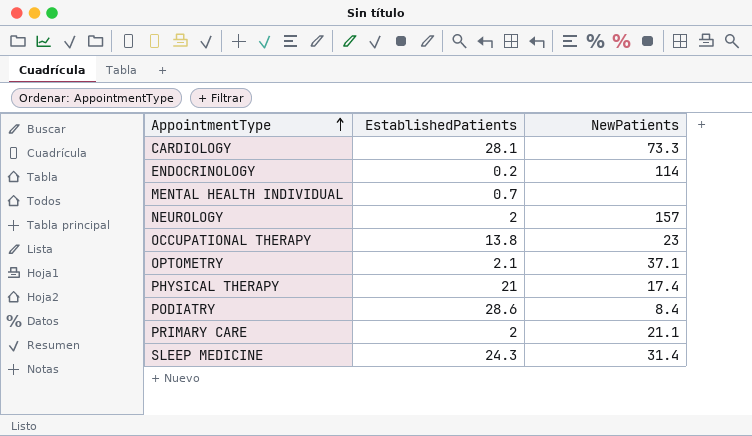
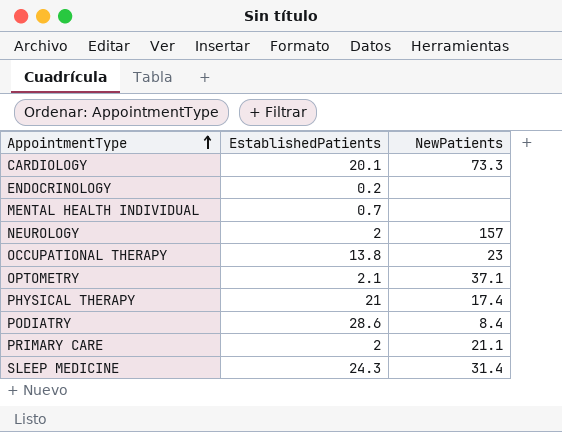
CARDIOLOGY | EstablishedPatients: 28.1 -> 20.1
ENDOCRINOLOGY | NewPatients: 114 -> none

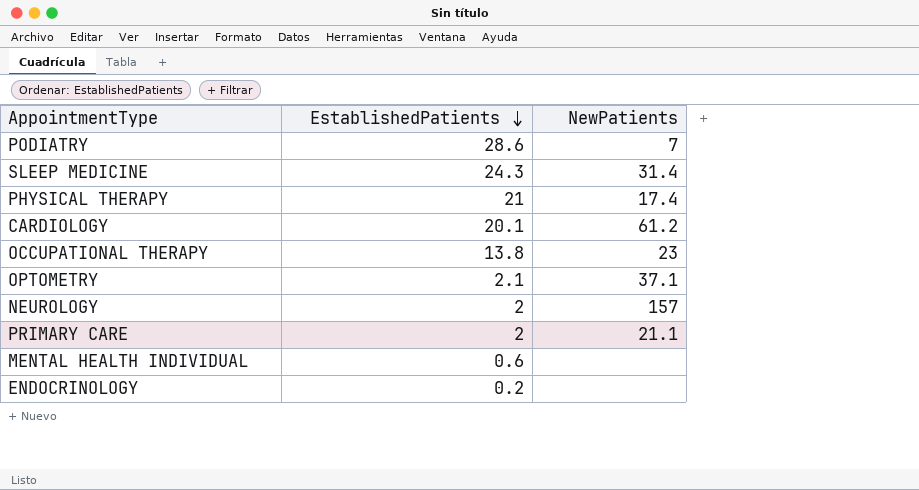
row order: AppointmentType ascending -> EstablishedPatients descending
PODIATRY | NewPatients: 8.4 -> 7
CARDIOLOGY | NewPatients: 73.3 -> 61.2
MENTAL HEALTH INDIVIDUAL | EstablishedPatients: 0.7 -> 0.6

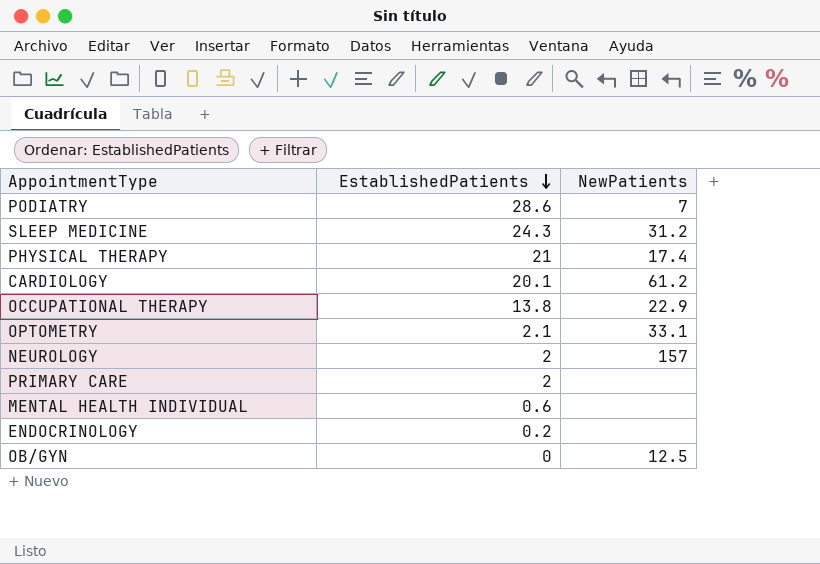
SLEEP MEDICINE | NewPatients: 31.4 -> 31.2
OCCUPATIONAL THERAPY | NewPatients: 23 -> 22.9
OPTOMETRY | NewPatients: 37.1 -> 33.1
PRIMARY CARE | NewPatients: 21.1 -> none
row OB/GYN: none -> 0 | 12.5

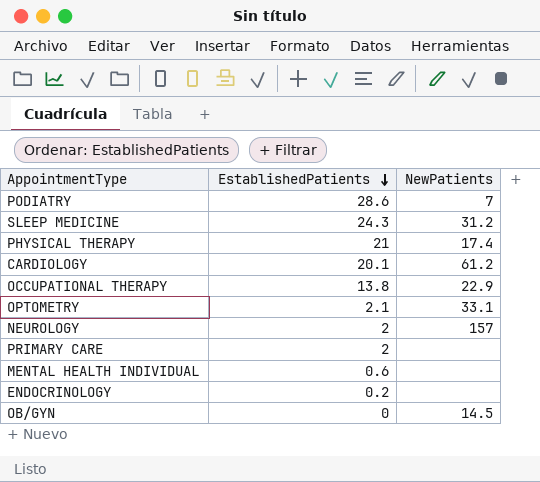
OB/GYN | NewPatients: 12.5 -> 14.5

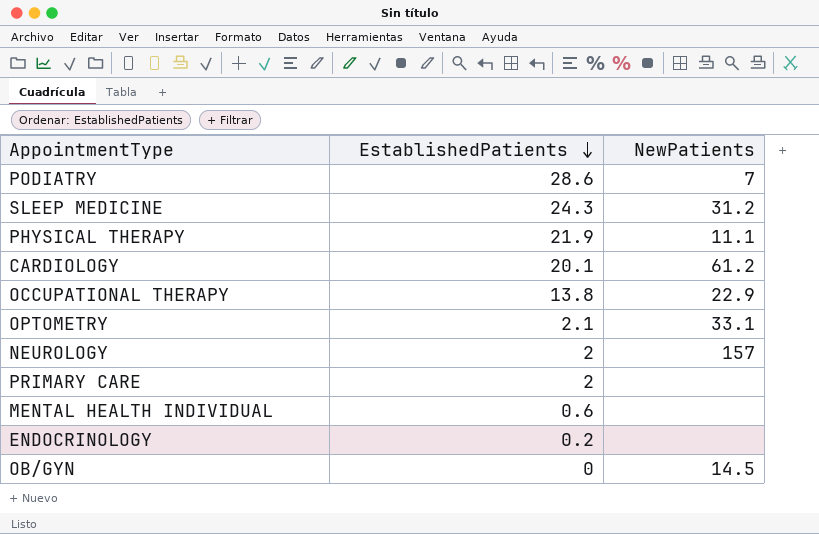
PHYSICAL THERAPY | EstablishedPatients: 21 -> 21.9
PHYSICAL THERAPY | NewPatients: 17.4 -> 11.1

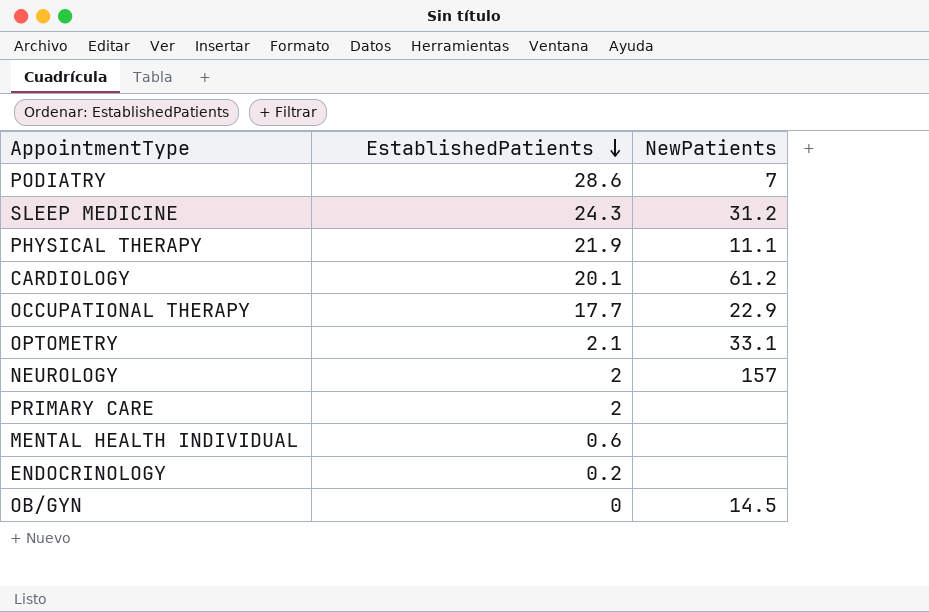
OCCUPATIONAL THERAPY | EstablishedPatients: 13.8 -> 17.7

